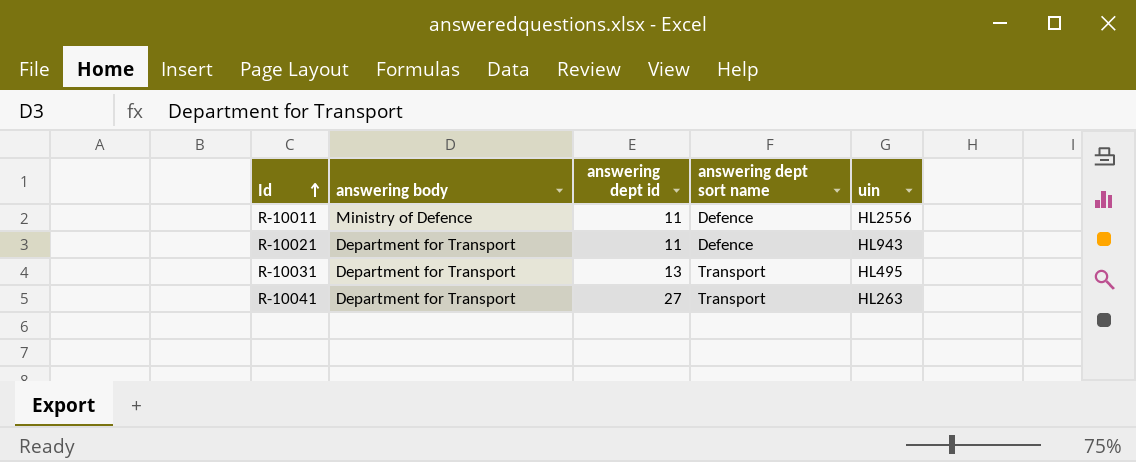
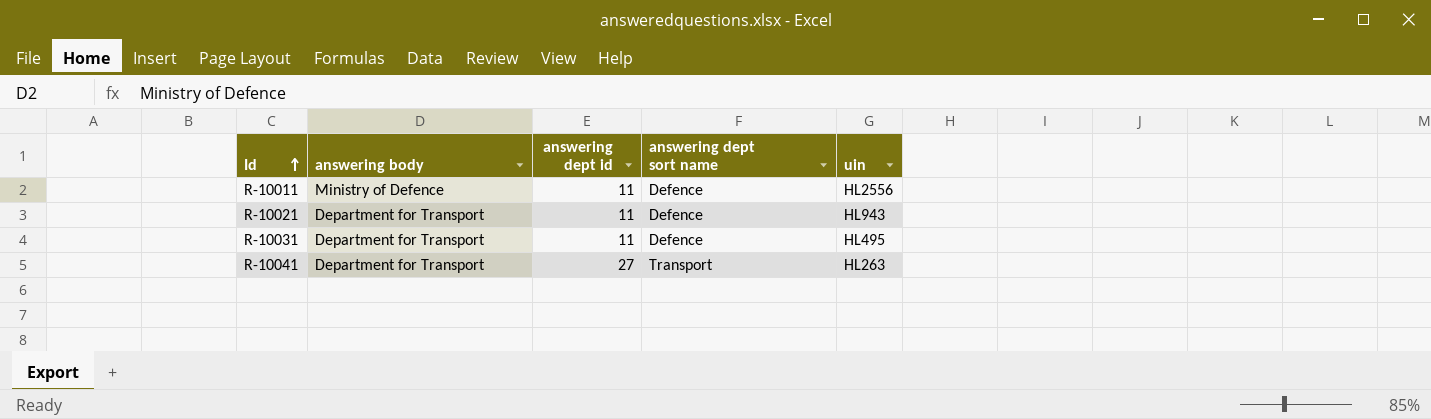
R-10031 | answering dept id: 13 -> 11
R-10031 | answering dept sort name: Transport -> Defence

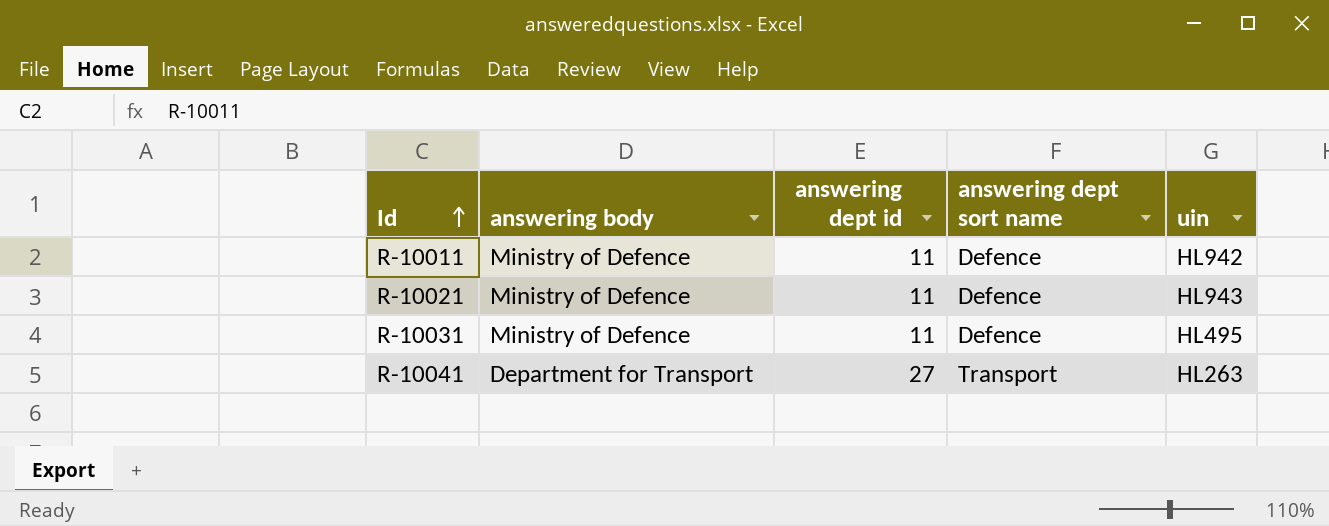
R-10011 | uin: HL2556 -> HL942
R-10021 | answering body: Department for Transport -> Ministry of Defence
R-10031 | answering body: Department for Transport -> Ministry of Defence

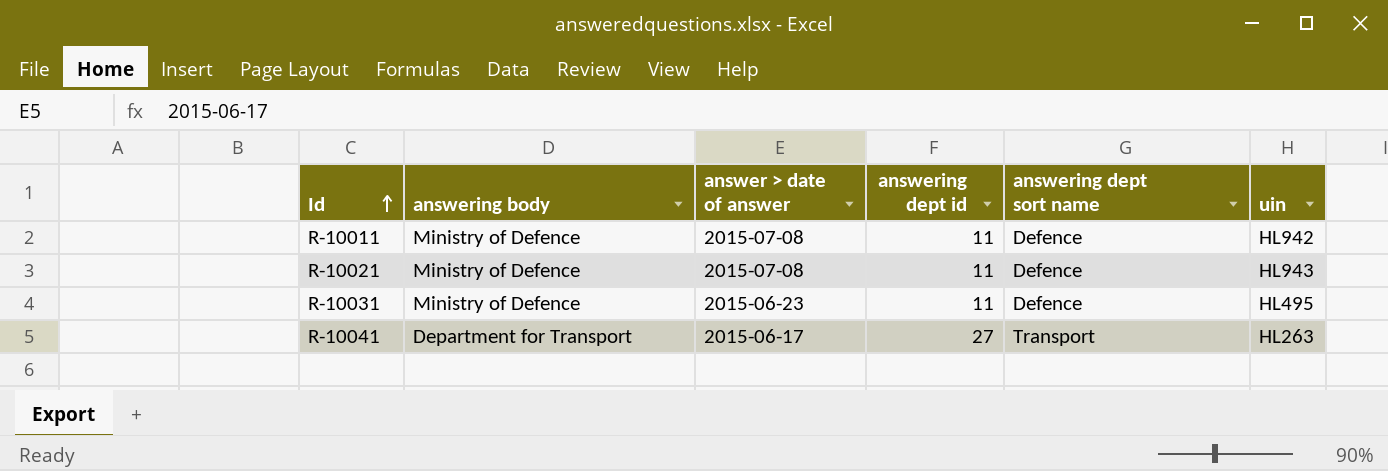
column answer > date of answer | position: none -> 3

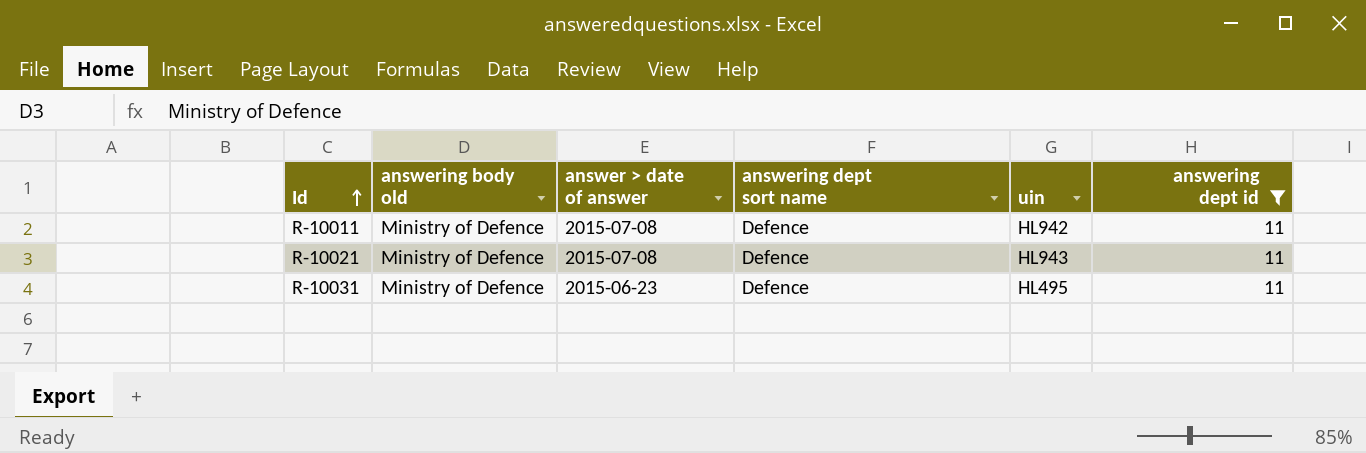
filter: none -> answering dept id = 11
column name: answering body -> answering body old
column answering dept id | position: 4 -> 6

